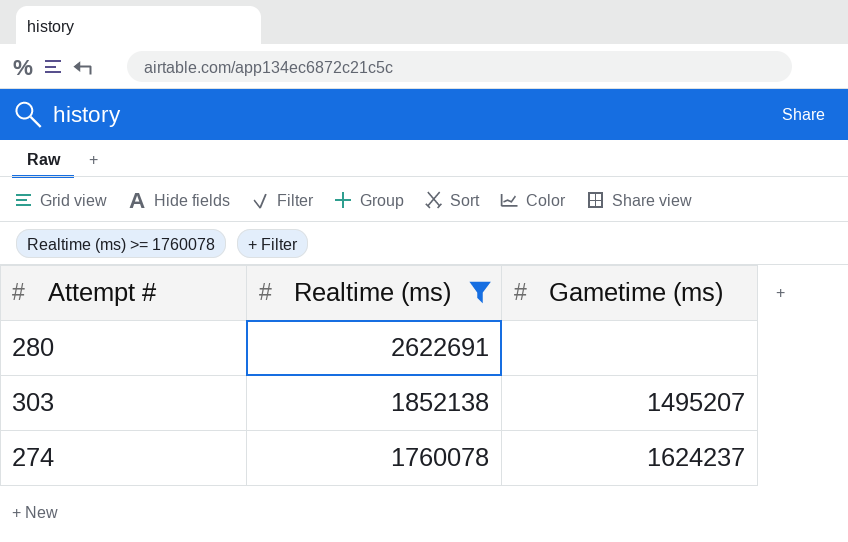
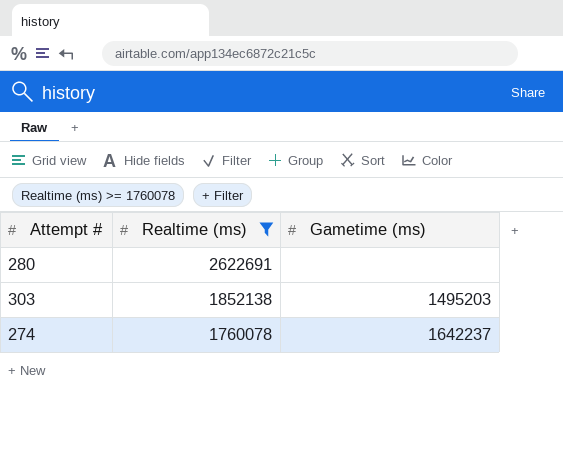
303 | Gametime (ms): 1495207 -> 1495203
274 | Gametime (ms): 1624237 -> 1642237

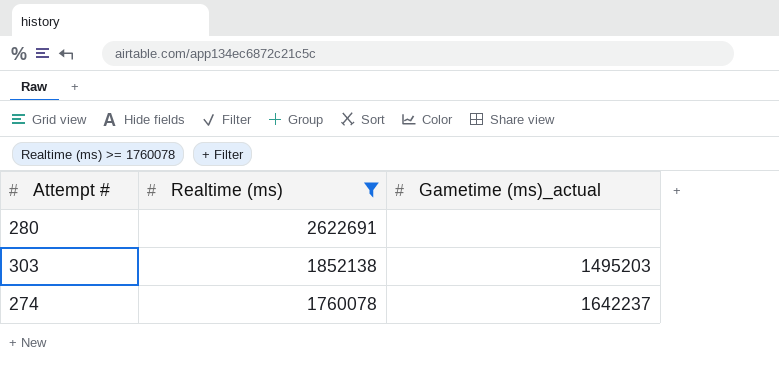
column name: Gametime (ms) -> Gametime (ms)_actual

